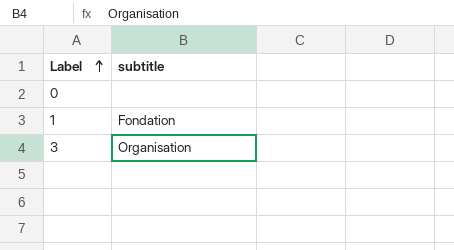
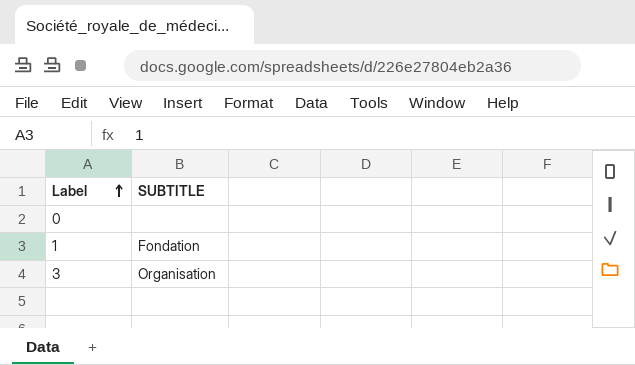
column name: subtitle -> SUBTITLE

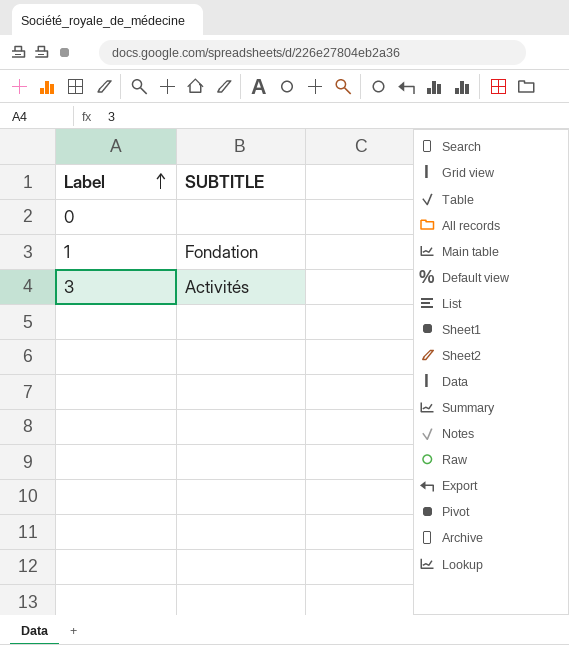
3 | SUBTITLE: Organisation -> Activités

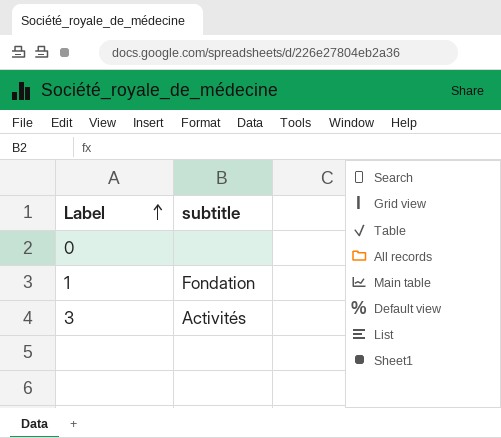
column name: SUBTITLE -> subtitle

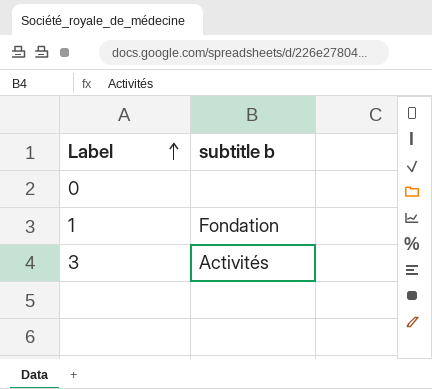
column name: subtitle -> subtitle b

